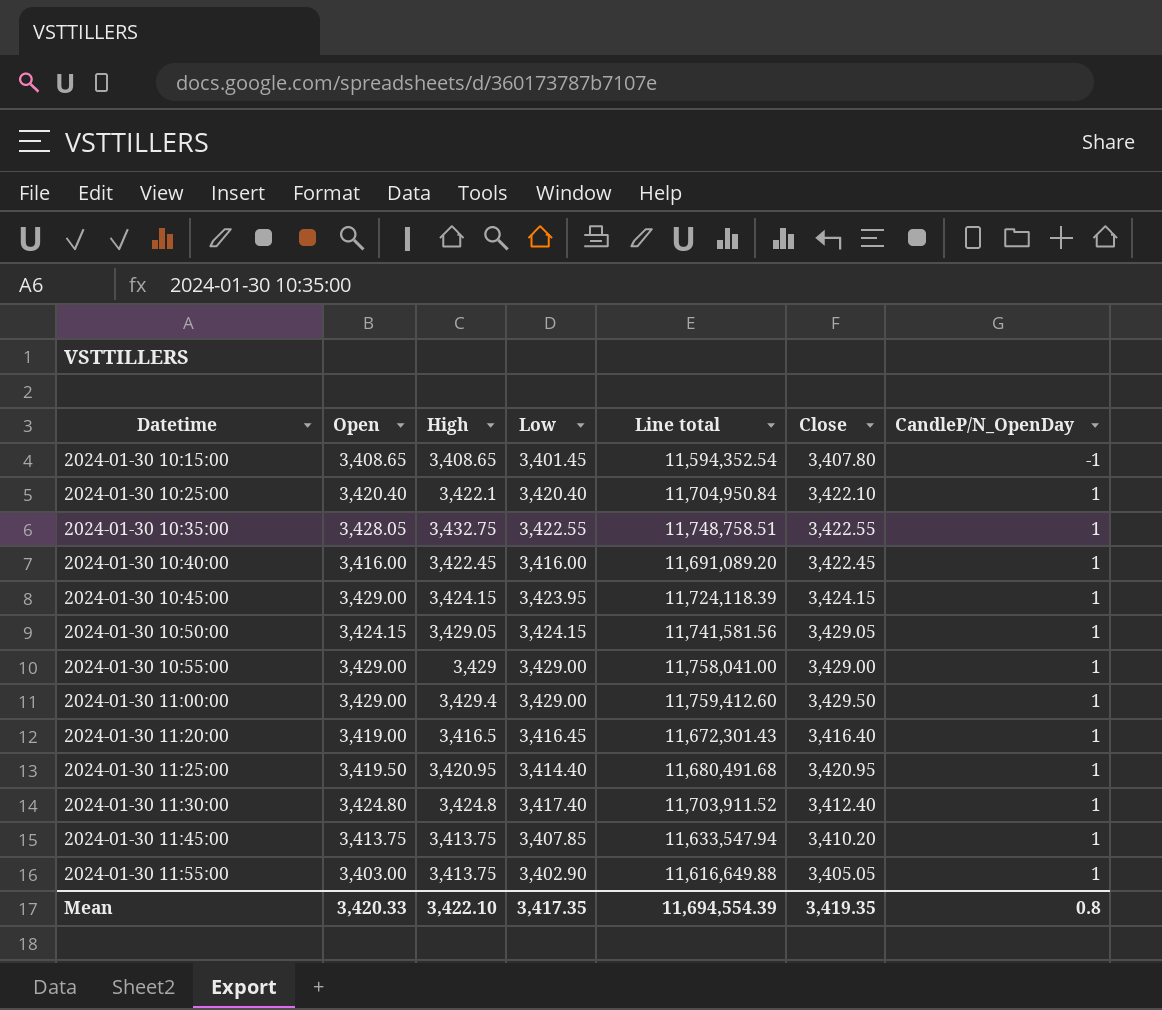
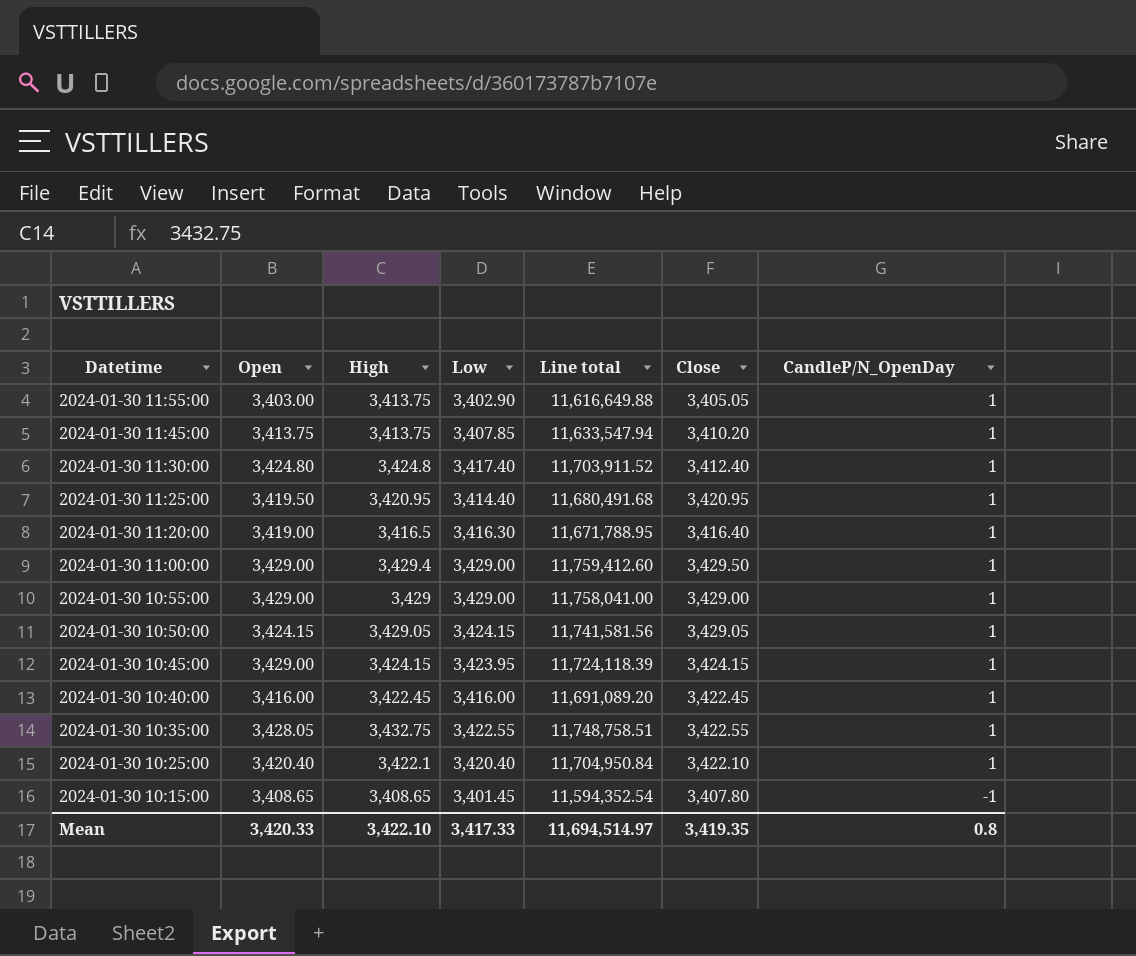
row order: Datetime ascending -> Datetime descending
2024-01-30 11:20:00 | Low: 3,416.45 -> 3,416.30
2024-01-30 11:20:00 | Line total: 11,672,301.43 -> 11,671,788.95
Mean | Low: 3,417.35 -> 3,417.33
Mean | Line total: 11,694,554.39 -> 11,694,514.97

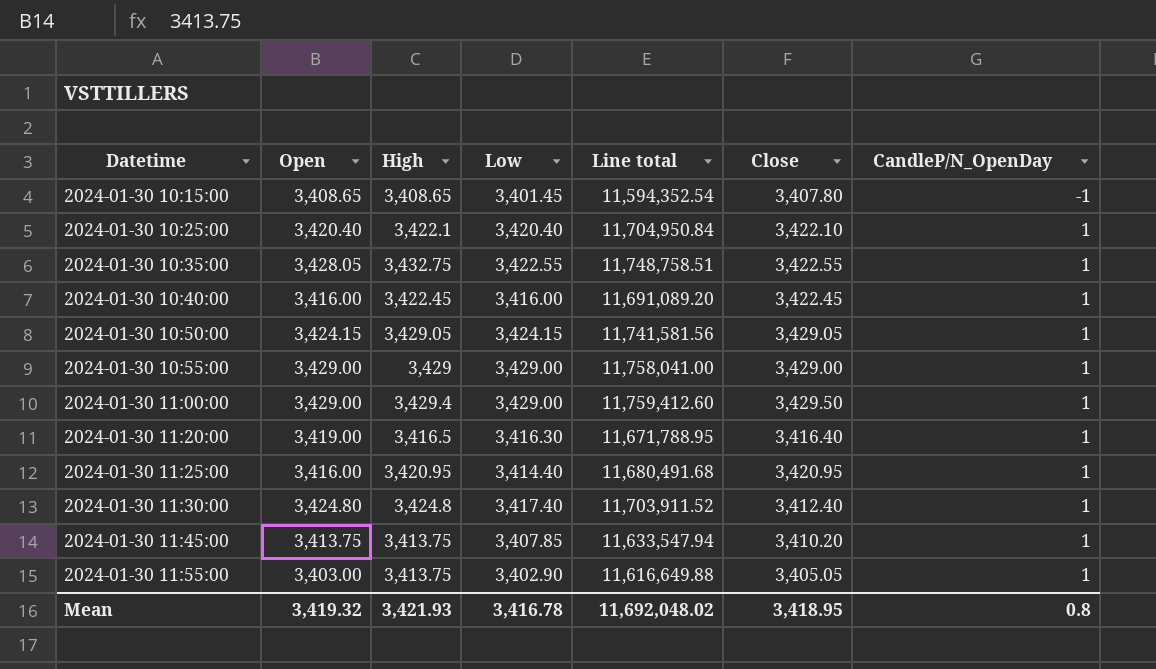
row order: Datetime descending -> Datetime ascending
row 2024-01-30 10:45:00: 3,429.00 | 3,424.15 | 3,423.95 | 11,724,118.39 | 3,424.15 | 1 -> none
2024-01-30 11:25:00 | Open: 3,419.50 -> 3,416.00
Mean | Open: 3,420.33 -> 3,419.32
Mean | High: 3,422.10 -> 3,421.93
Mean | Low: 3,417.33 -> 3,416.78
Mean | Line total: 11,694,514.97 -> 11,692,048.02
Mean | Close: 3,419.35 -> 3,418.95

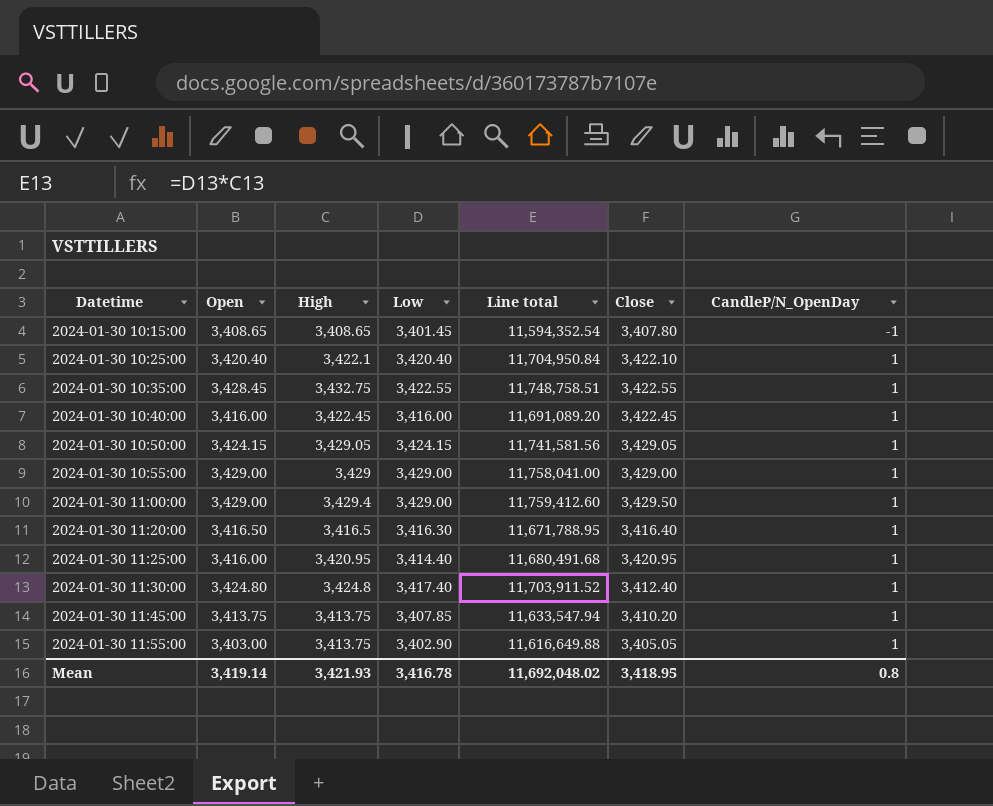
2024-01-30 10:35:00 | Open: 3,428.05 -> 3,428.45
2024-01-30 11:20:00 | Open: 3,419.00 -> 3,416.50
Mean | Open: 3,419.32 -> 3,419.14

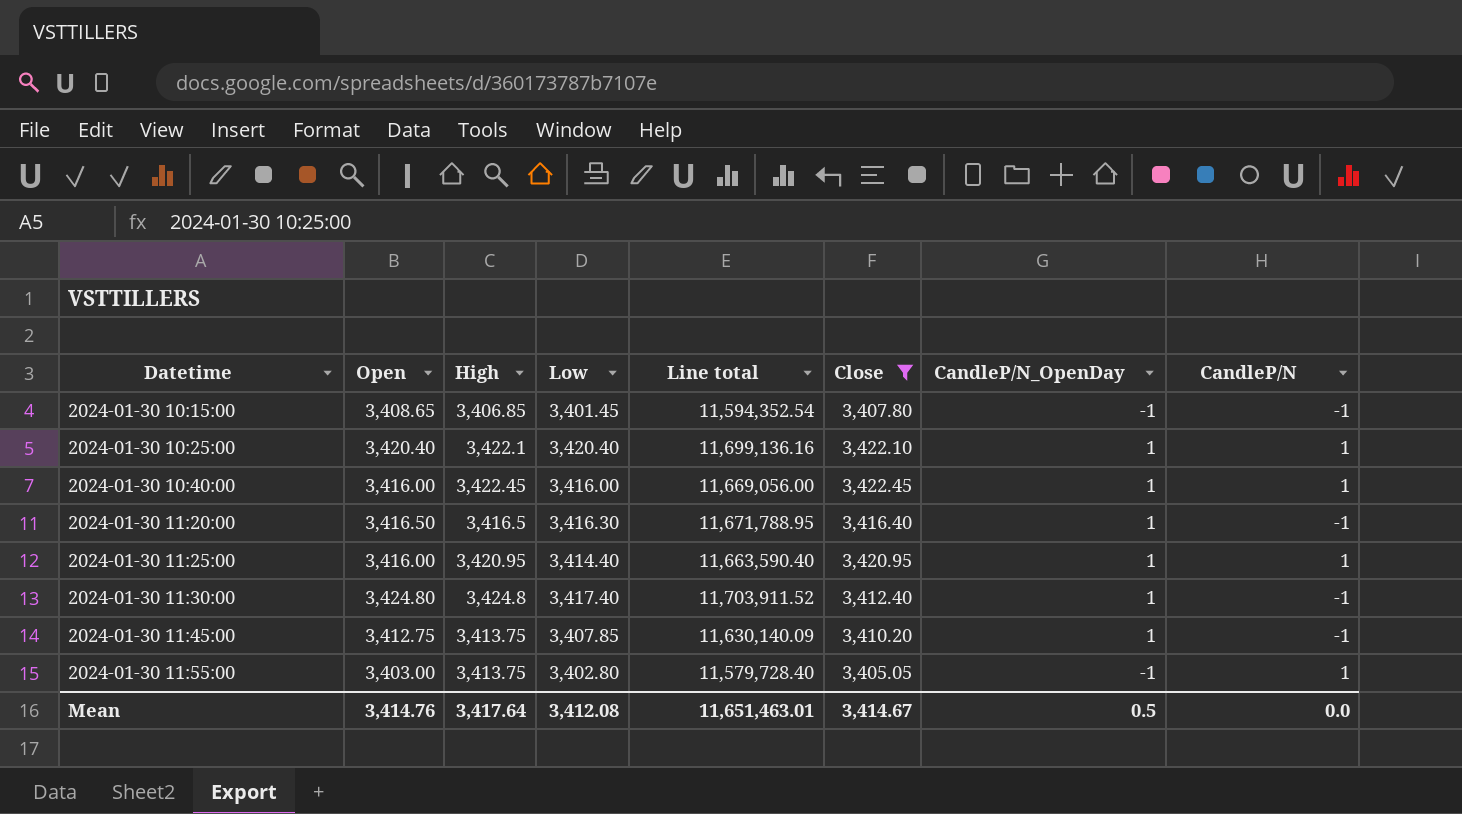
filter: none -> Close <= 3,422.45
column Line total | formula: [High] * [Low] -> [Open] * [Low]
column CandleP/N | position: none -> 8
2024-01-30 10:15:00 | High: 3,408.65 -> 3,406.85
2024-01-30 11:45:00 | Open: 3,413.75 -> 3,412.75
2024-01-30 11:55:00 | Low: 3,402.90 -> 3,402.80
2024-01-30 11:55:00 | CandleP/N_OpenDay: 1 -> -1
Mean | Open: 3,419.14 -> 3,414.76
Mean | High: 3,421.93 -> 3,417.64
Mean | Low: 3,416.78 -> 3,412.08
Mean | Line total: 11,692,048.02 -> 11,651,463.01
Mean | Close: 3,418.95 -> 3,414.67
Mean | CandleP/N_OpenDay: 0.8 -> 0.5

